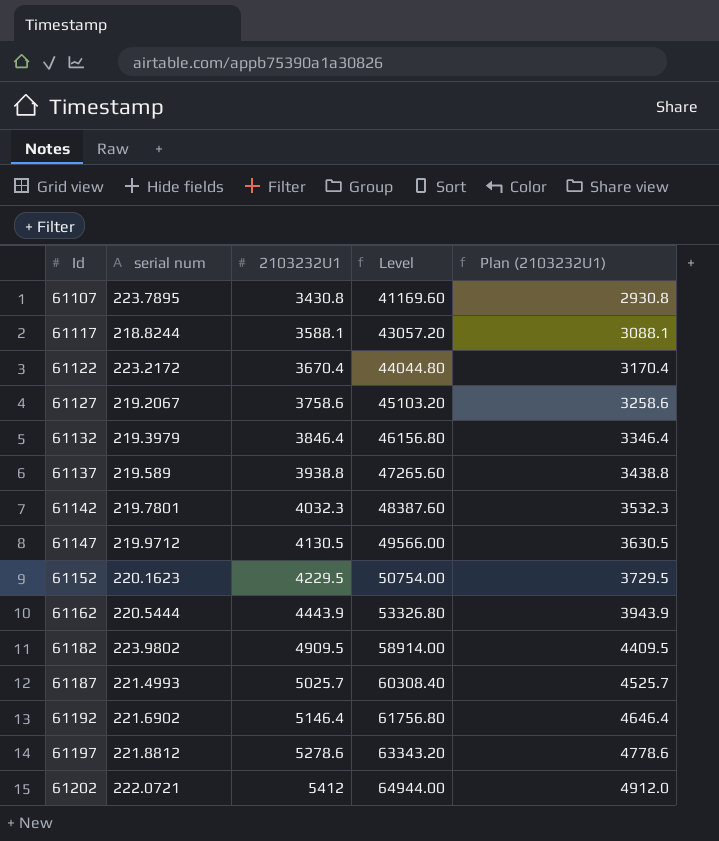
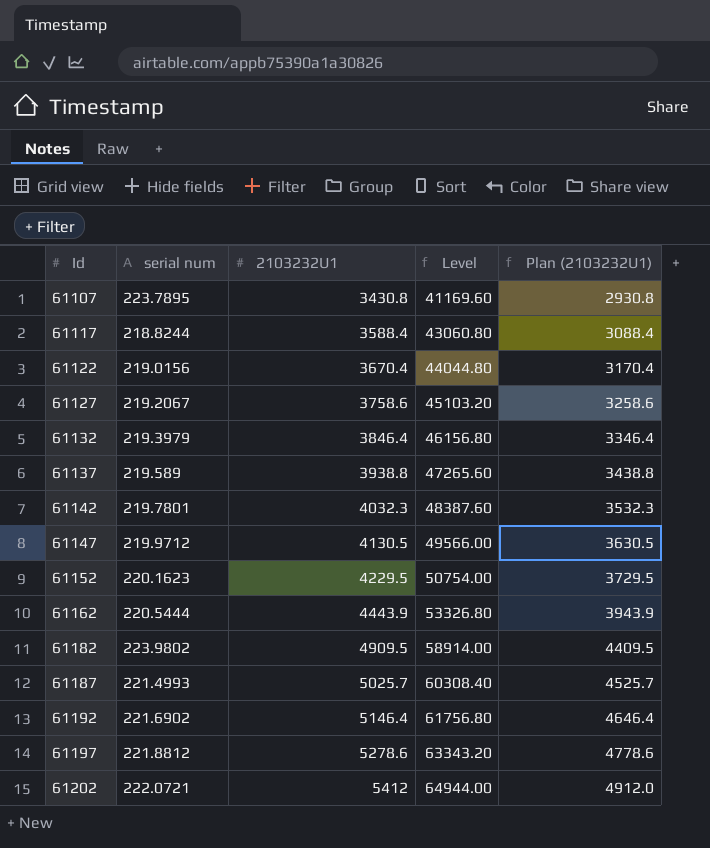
61117 | 2103232U1: 3588.1 -> 3588.4
61117 | Level: 43057.20 -> 43060.80
61117 | Plan (2103232U1): 3088.1 -> 3088.4
61122 | serial num: 223.2172 -> 219.0156

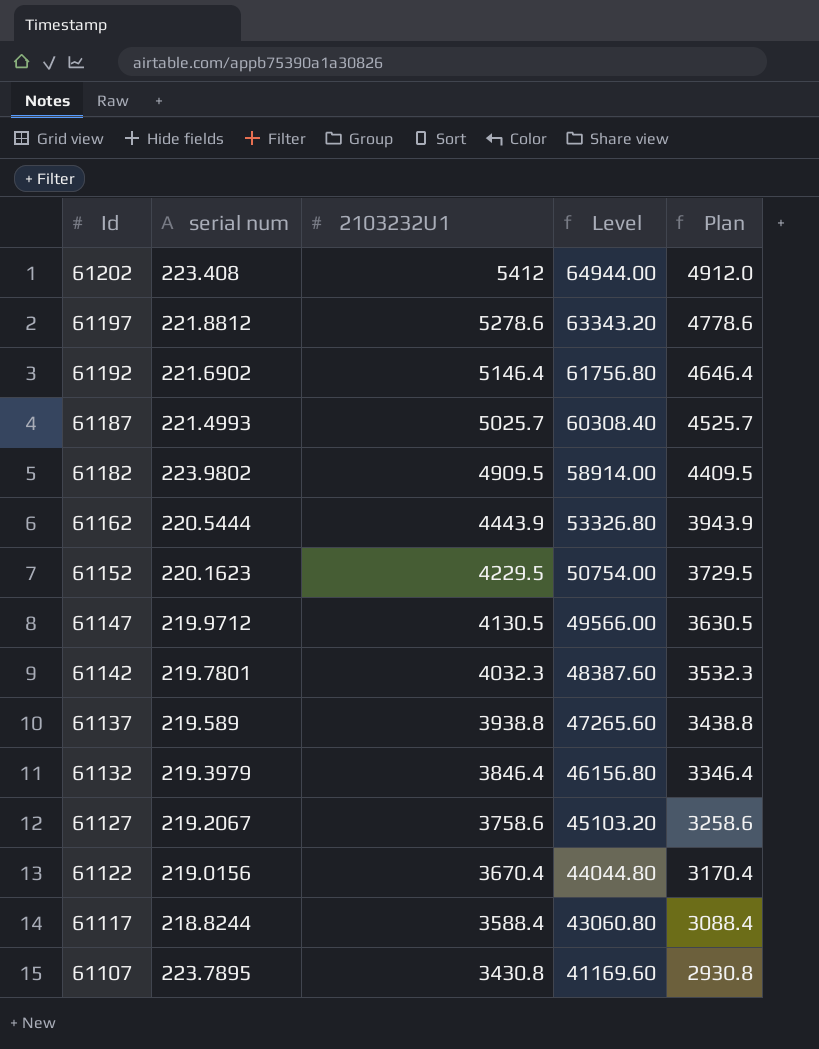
row order: Id ascending -> Id descending
column name: Plan (2103232U1) -> Plan
61202 | serial num: 222.0721 -> 223.408

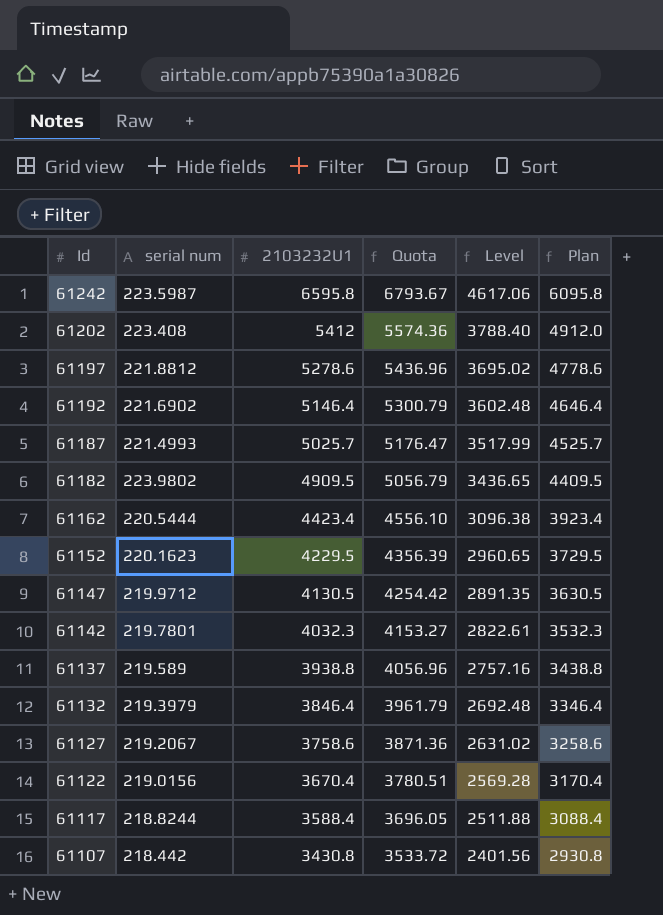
column Quota | formula: none -> [2103232U1] * 1.03
column Level | formula: [2103232U1] * 12 -> [2103232U1] * 0.7
row 61242: none -> 223.5987 | 6595.8 | 6793.67 | 4617.06 | 6095.8
61162 | 2103232U1: 4443.9 -> 4423.4
61162 | Plan: 3943.9 -> 3923.4
61107 | serial num: 223.7895 -> 218.442

